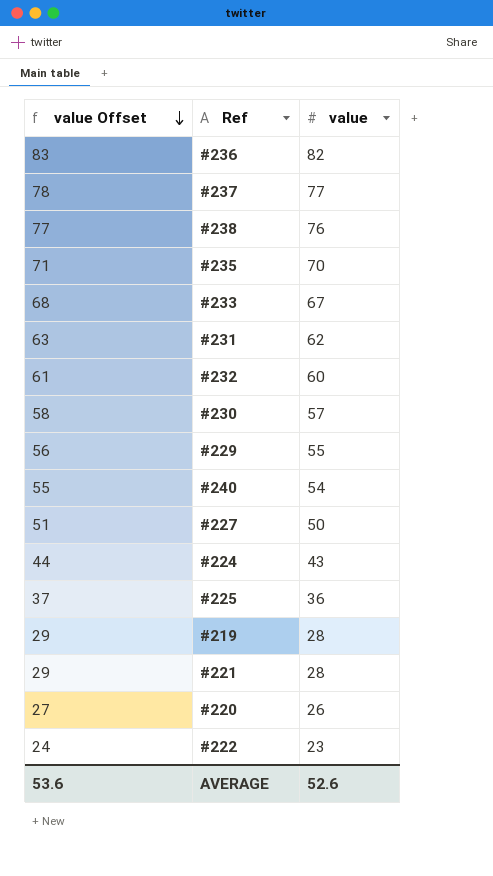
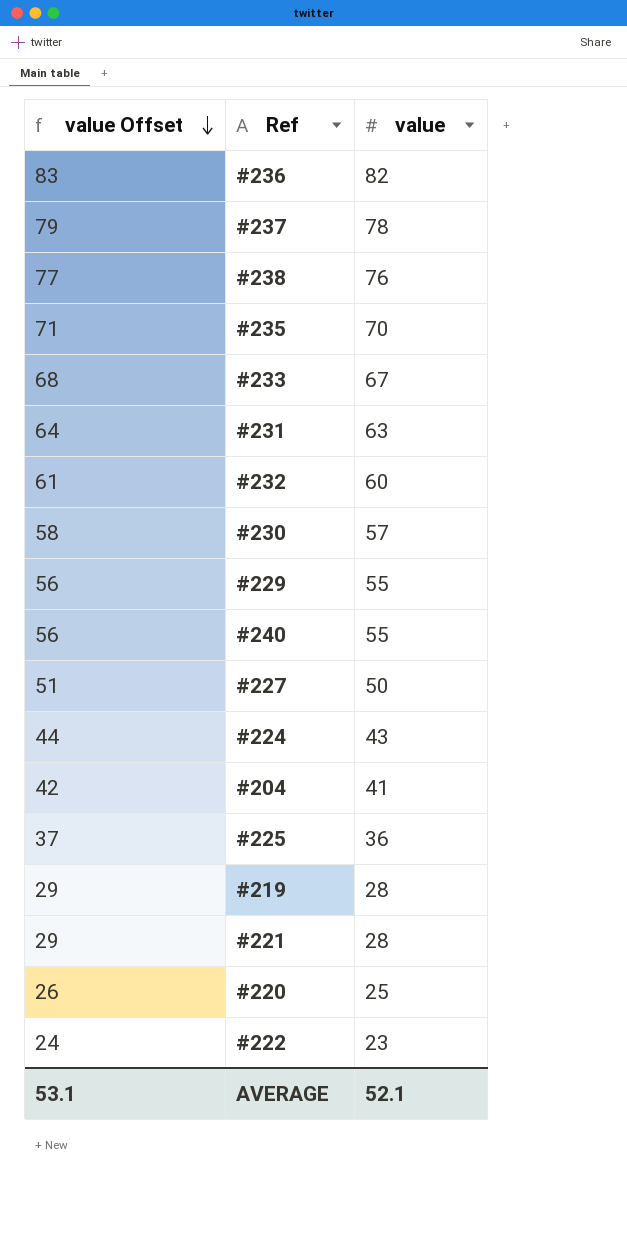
#237 | value Offset: 78 -> 79
#237 | value: 77 -> 78
#231 | value Offset: 63 -> 64
#231 | value: 62 -> 63
#240 | value Offset: 55 -> 56
#240 | value: 54 -> 55
row #204: none -> 42 | 41
#220 | value Offset: 27 -> 26
#220 | value: 26 -> 25
AVERAGE | value Offset: 53.6 -> 53.1
AVERAGE | value: 52.6 -> 52.1

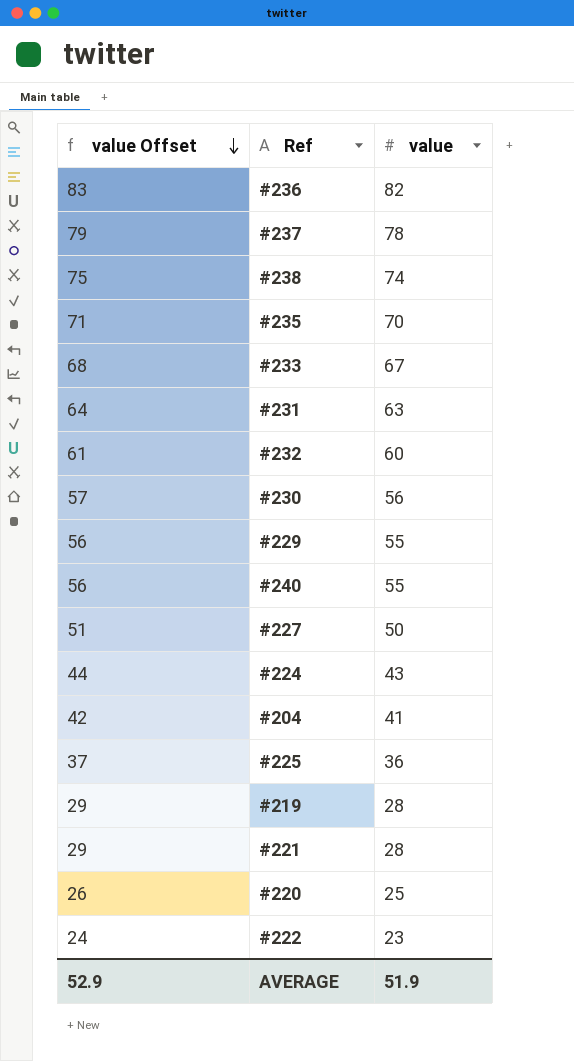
#238 | value Offset: 77 -> 75
#238 | value: 76 -> 74
#230 | value Offset: 58 -> 57
#230 | value: 57 -> 56
AVERAGE | value Offset: 53.1 -> 52.9
AVERAGE | value: 52.1 -> 51.9

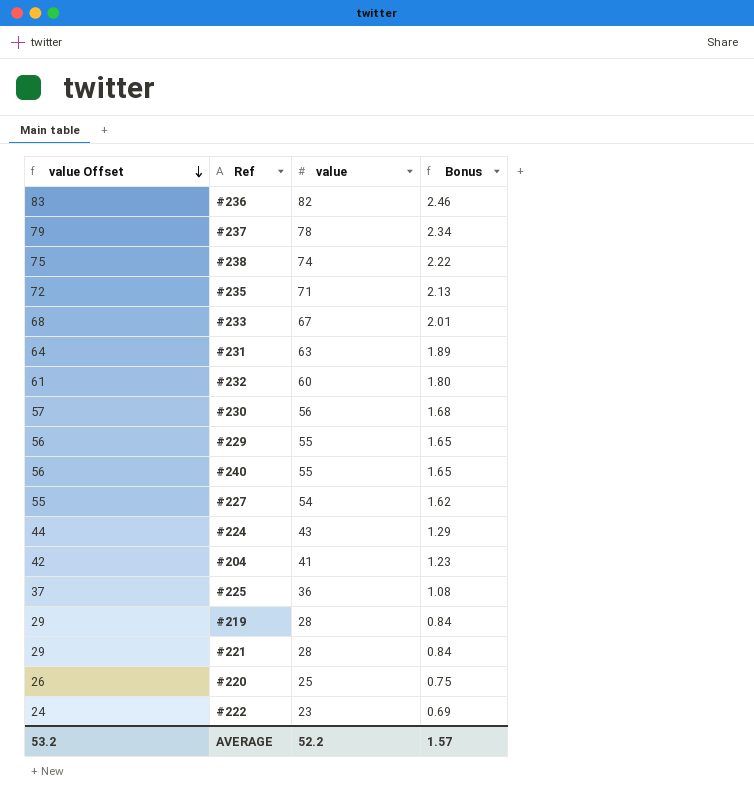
column Bonus | formula: none -> [value] * 0.03
#235 | value Offset: 71 -> 72
#235 | value: 70 -> 71
#227 | value Offset: 51 -> 55
#227 | value: 50 -> 54
AVERAGE | value Offset: 52.9 -> 53.2
AVERAGE | value: 51.9 -> 52.2

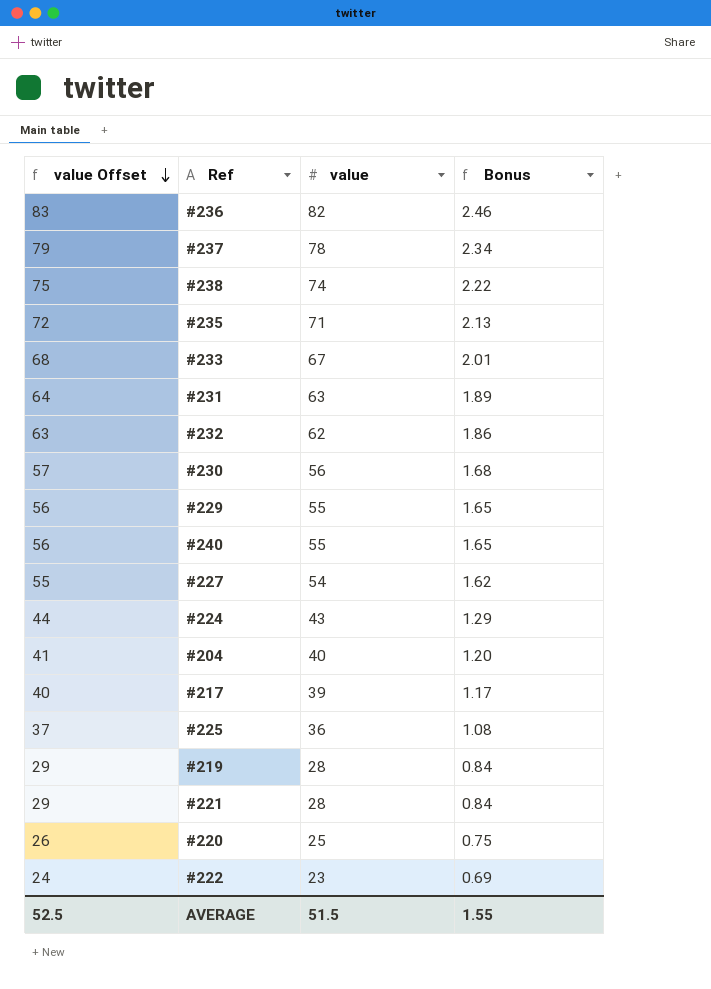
#232 | value Offset: 61 -> 63
#232 | value: 60 -> 62
#232 | Bonus: 1.80 -> 1.86
#204 | value Offset: 42 -> 41
#204 | value: 41 -> 40
#204 | Bonus: 1.23 -> 1.20
row #217: none -> 40 | 39 | 1.17
AVERAGE | value Offset: 53.2 -> 52.5
AVERAGE | value: 52.2 -> 51.5
AVERAGE | Bonus: 1.57 -> 1.55

